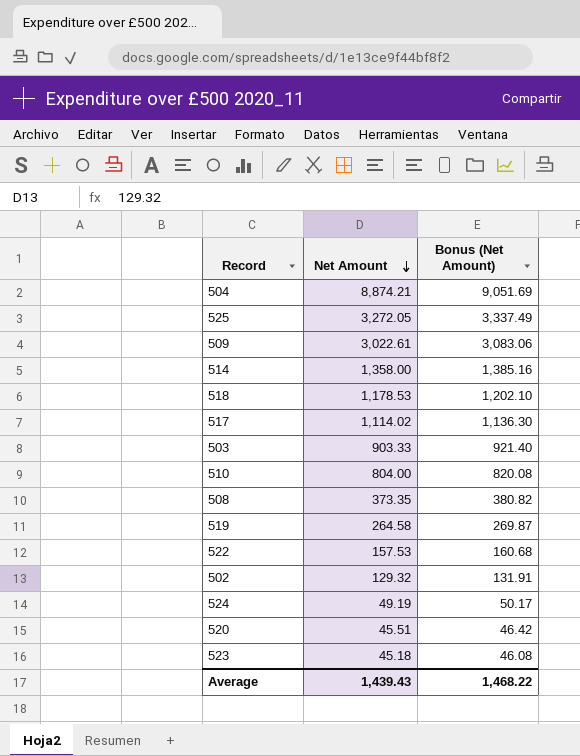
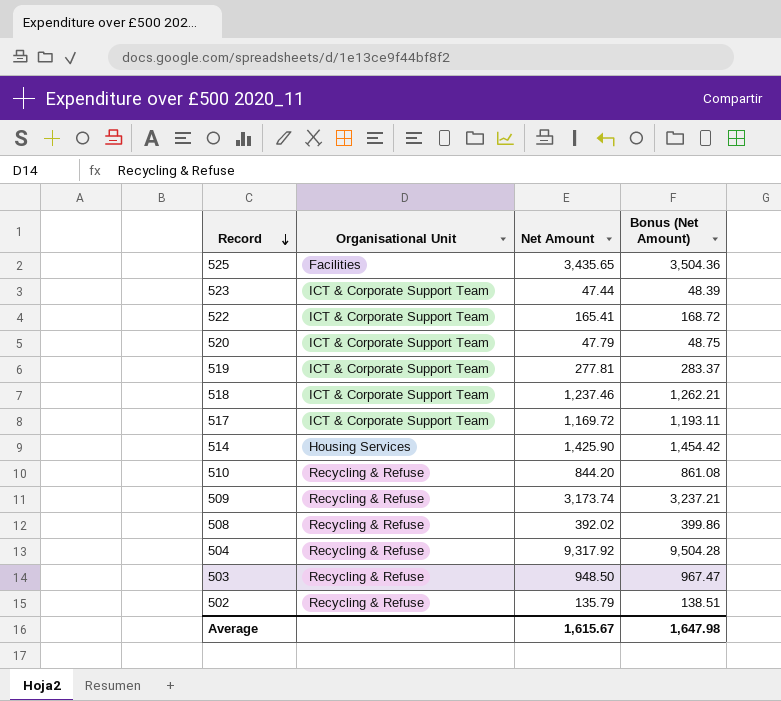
row order: Net Amount descending -> Record descending
column Organisational Unit | position: none -> 2
row 524: 49.19 | 50.17 -> none
525 | Net Amount: 3,272.05 -> 3,435.65
525 | Bonus (Net Amount): 3,337.49 -> 3,504.36
523 | Net Amount: 45.18 -> 47.44
523 | Bonus (Net Amount): 46.08 -> 48.39
522 | Net Amount: 157.53 -> 165.41
522 | Bonus (Net Amount): 160.68 -> 168.72
520 | Net Amount: 45.51 -> 47.79
520 | Bonus (Net Amount): 46.42 -> 48.75
519 | Net Amount: 264.58 -> 277.81
519 | Bonus (Net Amount): 269.87 -> 283.37
518 | Net Amount: 1,178.53 -> 1,237.46
518 | Bonus (Net Amount): 1,202.10 -> 1,262.21
517 | Net Amount: 1,114.02 -> 1,169.72
517 | Bonus (Net Amount): 1,136.30 -> 1,193.11
514 | Net Amount: 1,358.00 -> 1,425.90
514 | Bonus (Net Amount): 1,385.16 -> 1,454.42
510 | Net Amount: 804.00 -> 844.20
510 | Bonus (Net Amount): 820.08 -> 861.08
509 | Net Amount: 3,022.61 -> 3,173.74
509 | Bonus (Net Amount): 3,083.06 -> 3,237.21
508 | Net Amount: 373.35 -> 392.02
508 | Bonus (Net Amount): 380.82 -> 399.86
504 | Net Amount: 8,874.21 -> 9,317.92
504 | Bonus (Net Amount): 9,051.69 -> 9,504.28
503 | Net Amount: 903.33 -> 948.50
503 | Bonus (Net Amount): 921.40 -> 967.47
502 | Net Amount: 129.32 -> 135.79
502 | Bonus (Net Amount): 131.91 -> 138.51
Average | Net Amount: 1,439.43 -> 1,615.67
Average | Bonus (Net Amount): 1,468.22 -> 1,647.98

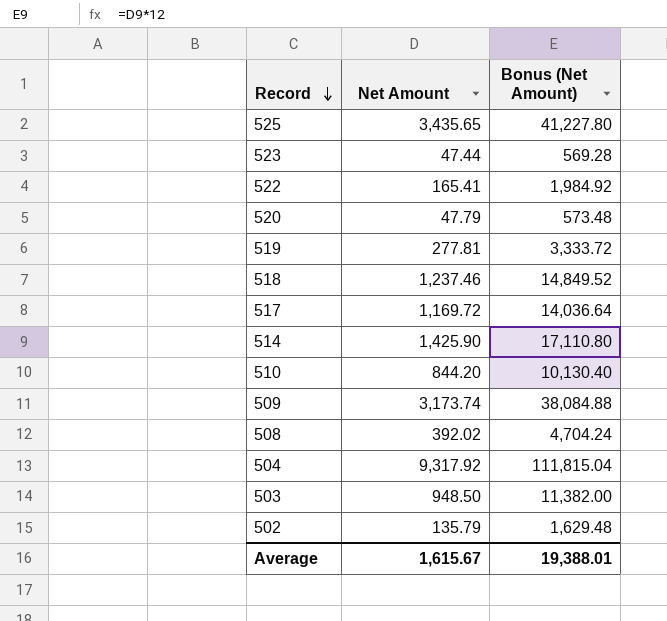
column Organisational Unit | position: 2 -> none
column Bonus (Net Amount) | formula: [Net Amount] * 1.02 -> [Net Amount] * 12
Average | Bonus (Net Amount): 1,647.98 -> 19,388.01

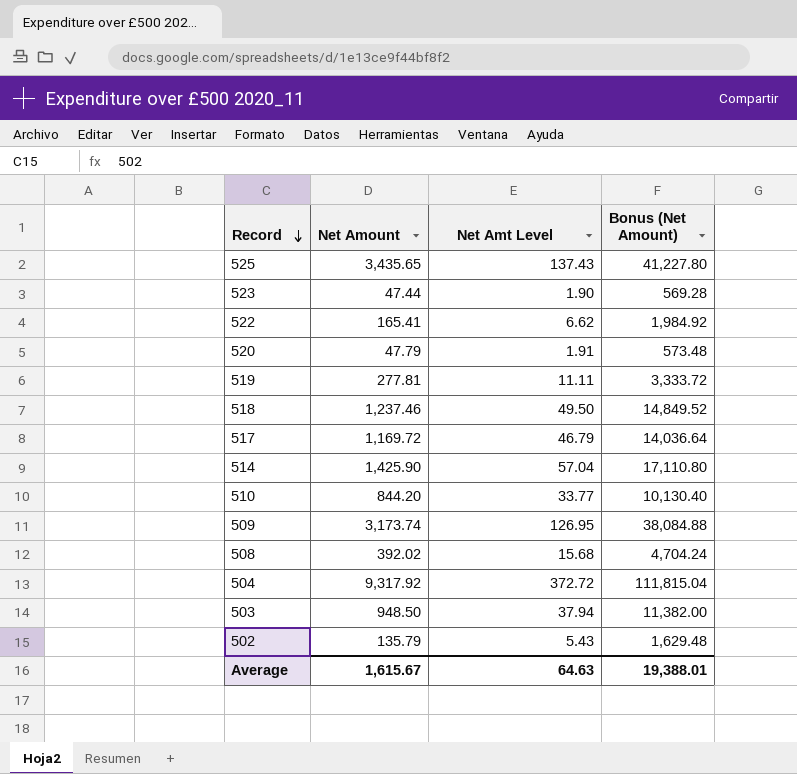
column Net Amt Level | formula: none -> [Net Amount] * 0.04

